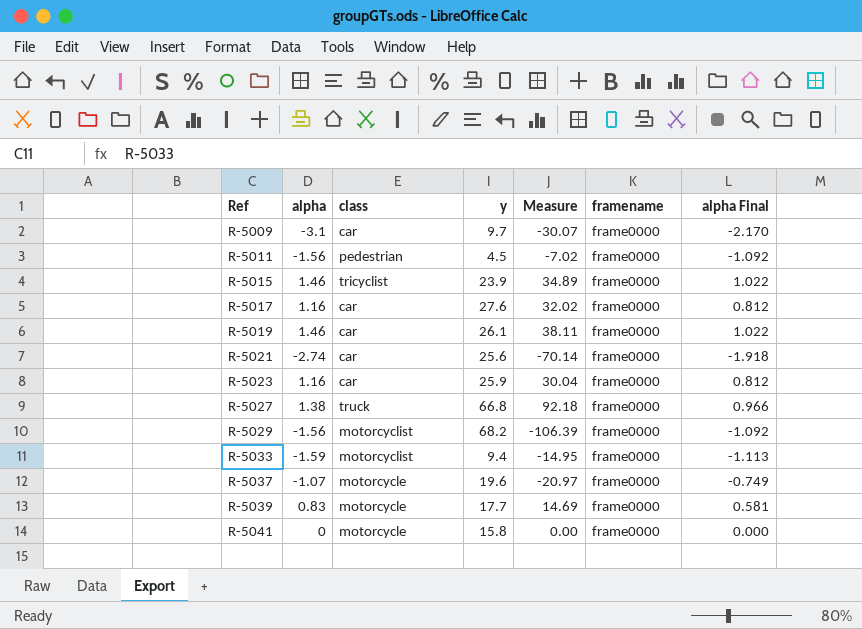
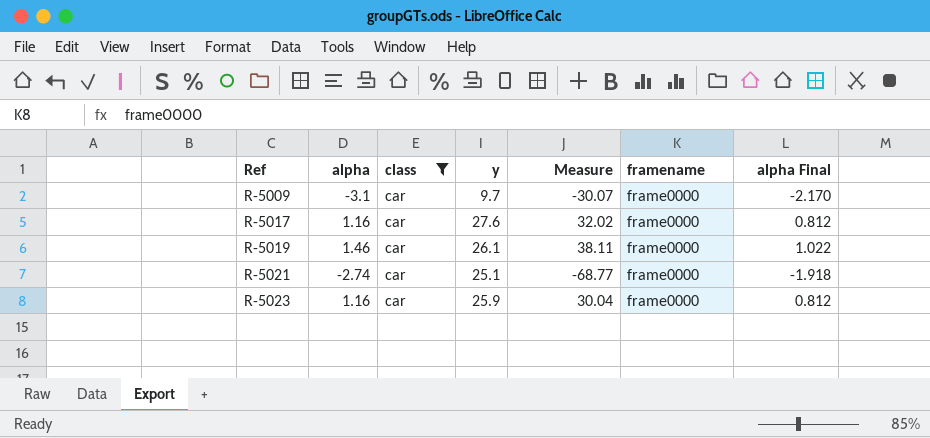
filter: none -> class = car
R-5021 | y: 25.6 -> 25.1
R-5021 | Measure: -70.14 -> -68.77

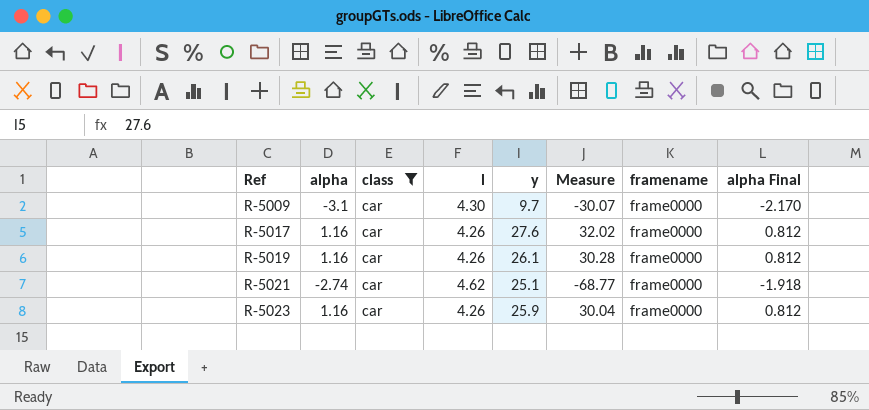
column l | position: none -> 4
R-5019 | alpha: 1.46 -> 1.16
R-5019 | Measure: 38.11 -> 30.28
R-5019 | alpha Final: 1.022 -> 0.812

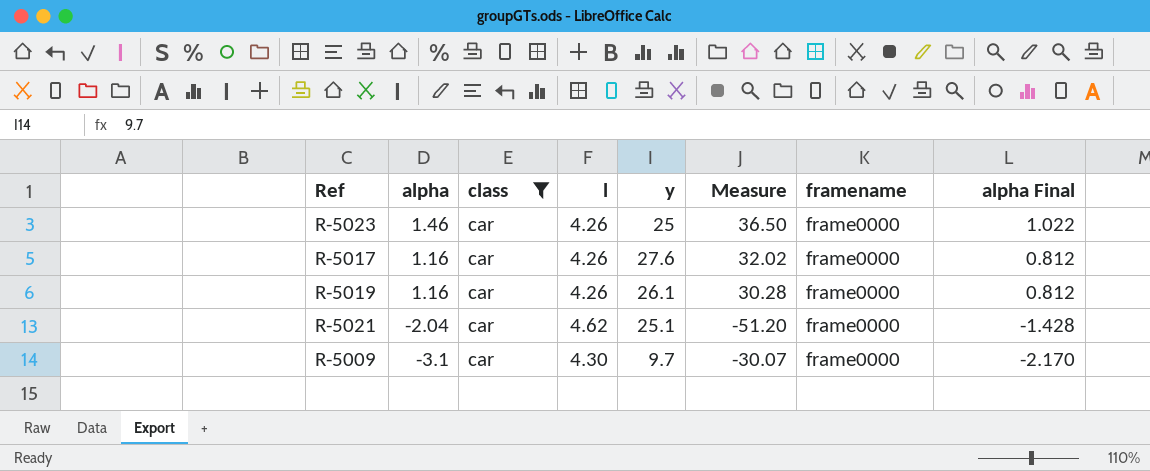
row order: Ref ascending -> alpha descending
R-5023 | alpha: 1.16 -> 1.46
R-5023 | y: 25.9 -> 25
R-5023 | Measure: 30.04 -> 36.50
R-5023 | alpha Final: 0.812 -> 1.022
R-5021 | alpha: -2.74 -> -2.04
R-5021 | Measure: -68.77 -> -51.20
R-5021 | alpha Final: -1.918 -> -1.428

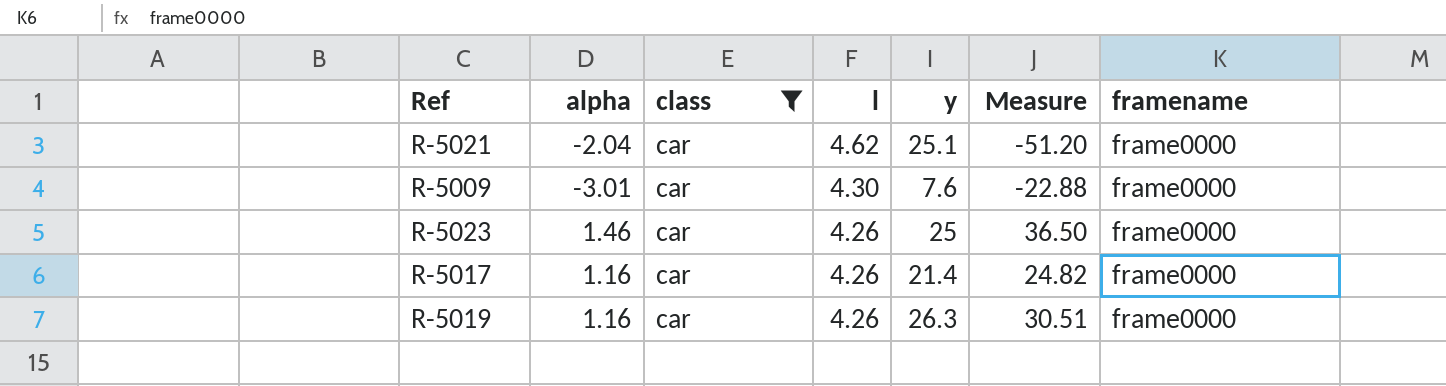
row order: alpha descending -> l descending
column alpha Final | formula: [alpha] * 0.7 -> none
R-5009 | alpha: -3.1 -> -3.01
R-5009 | y: 9.7 -> 7.6
R-5009 | Measure: -30.07 -> -22.88
R-5017 | y: 27.6 -> 21.4
R-5017 | Measure: 32.02 -> 24.82
R-5019 | y: 26.1 -> 26.3
R-5019 | Measure: 30.28 -> 30.51

